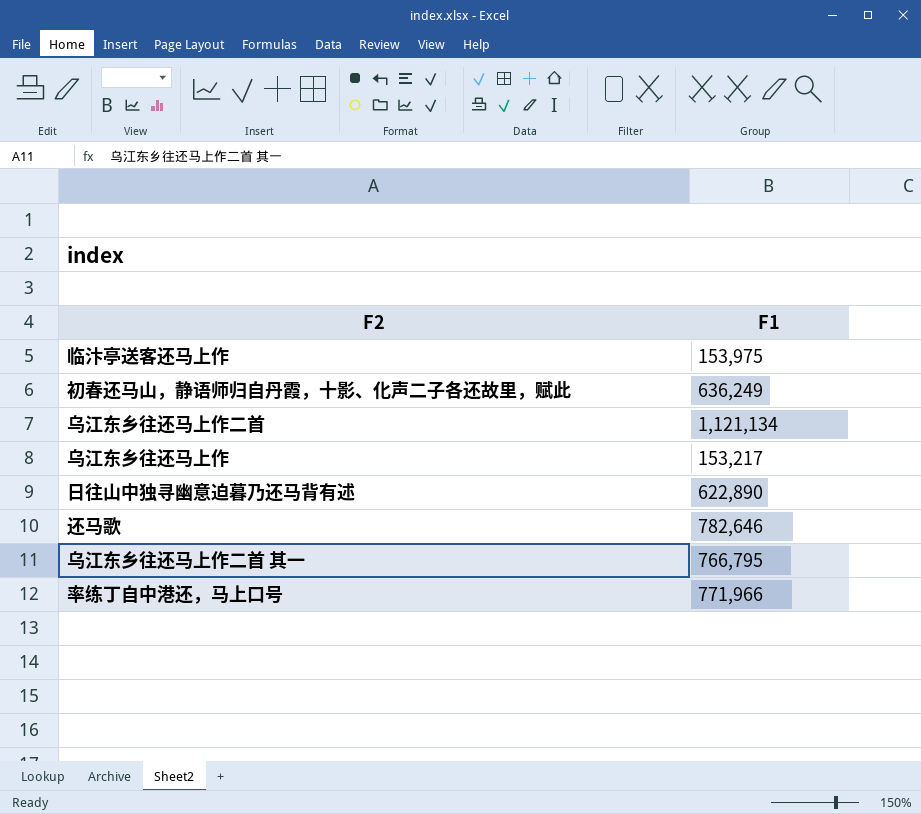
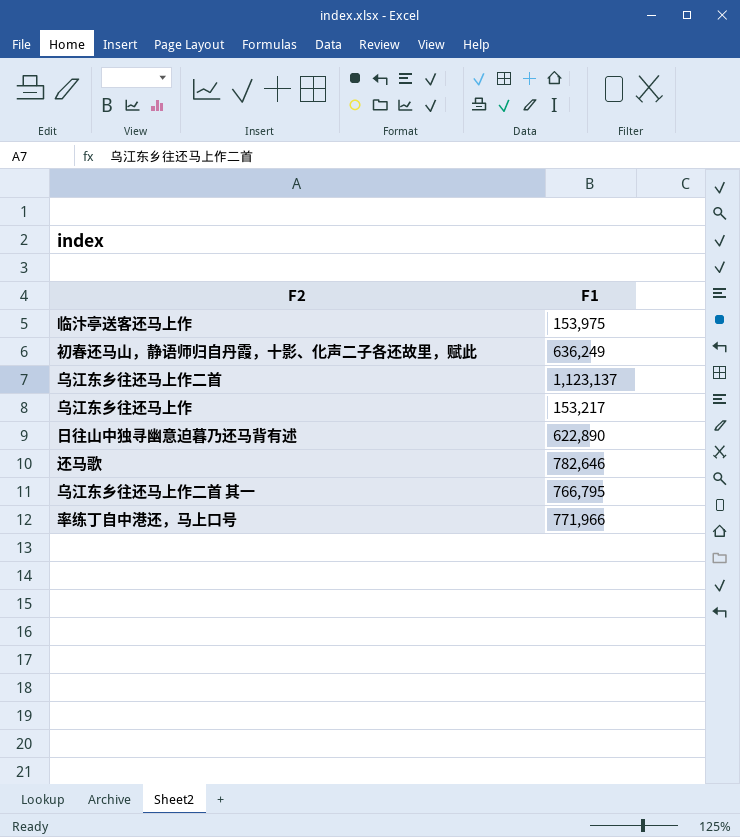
乌江东乡往还马上作二首 | F1: 1,121,134 -> 1,123,137

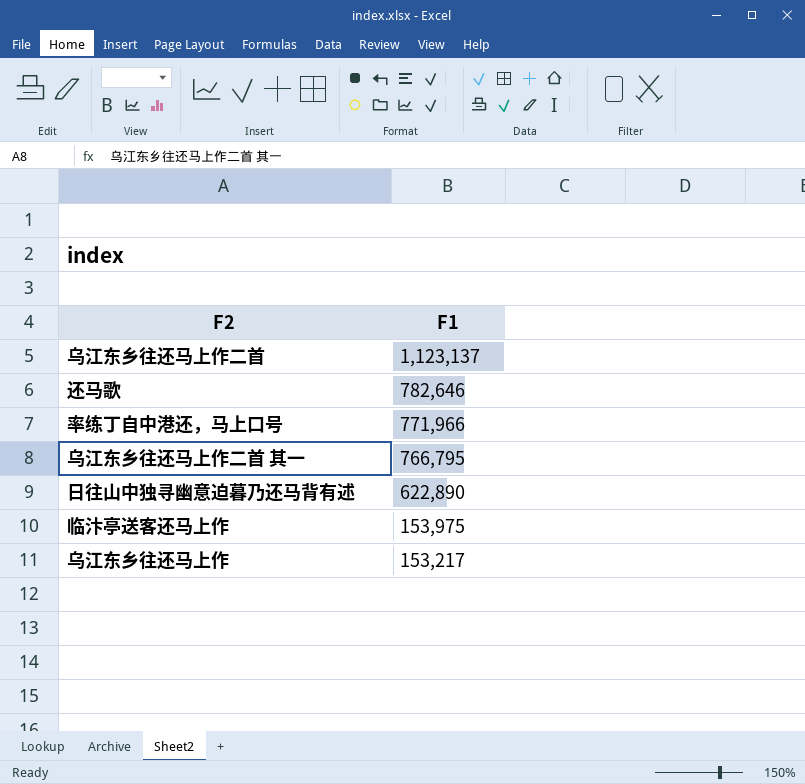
row order: none -> F1 descending
row 初春还马山，静语师归自丹霞，十影、化声二子各还故里，赋此: 636,249 -> none

